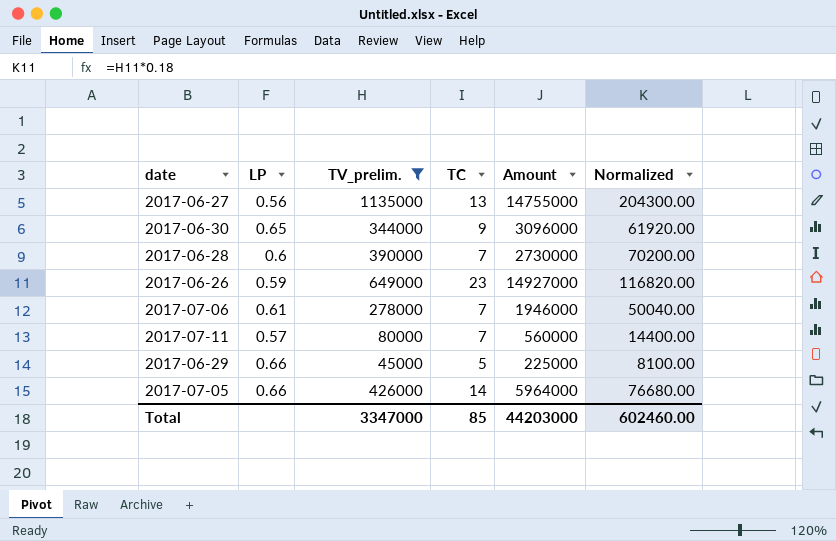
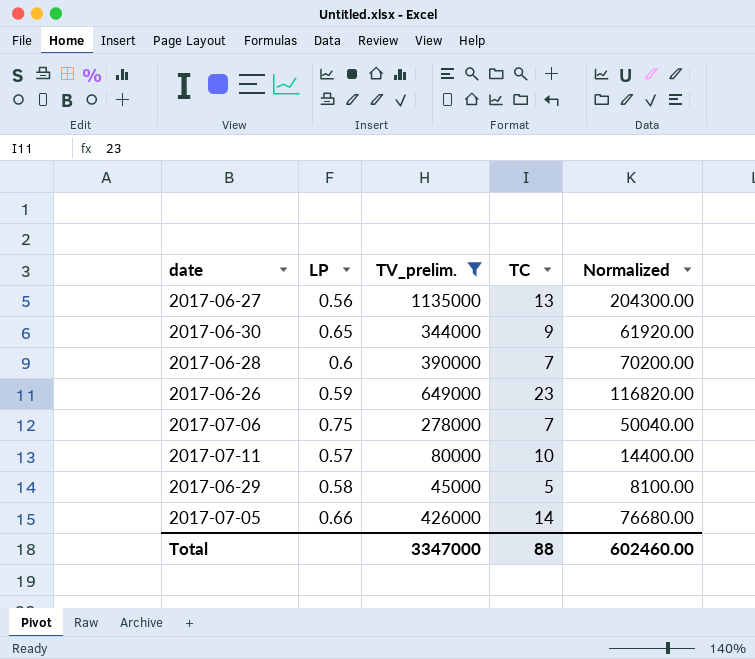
column Amount | formula: [TV_prelim.] * [TC] -> none
2017-07-06 | LP: 0.61 -> 0.75
2017-07-11 | TC: 7 -> 10
2017-06-29 | LP: 0.66 -> 0.58
Total | TC: 85 -> 88

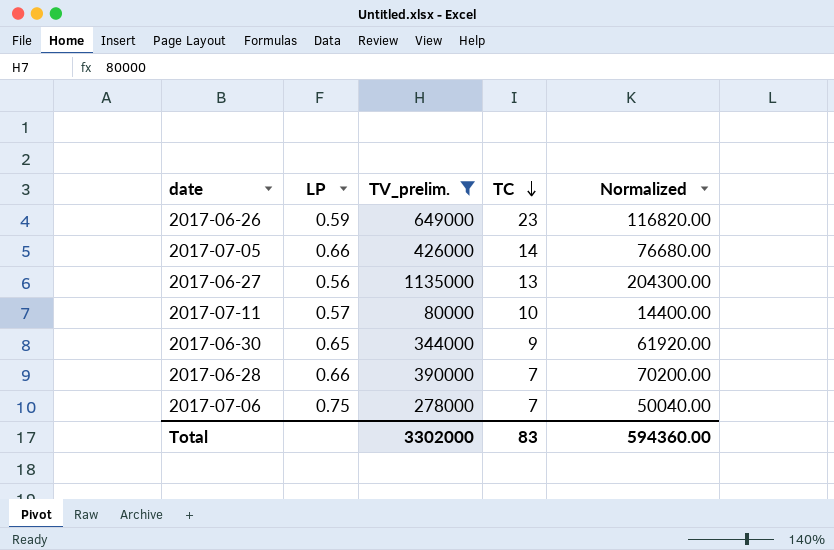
row order: none -> TC descending
row 2017-06-29: 0.58 | 45000 | 5 | 8100.00 -> none
2017-06-28 | LP: 0.6 -> 0.66
Total | TV_prelim.: 3347000 -> 3302000
Total | TC: 88 -> 83
Total | Normalized: 602460.00 -> 594360.00

